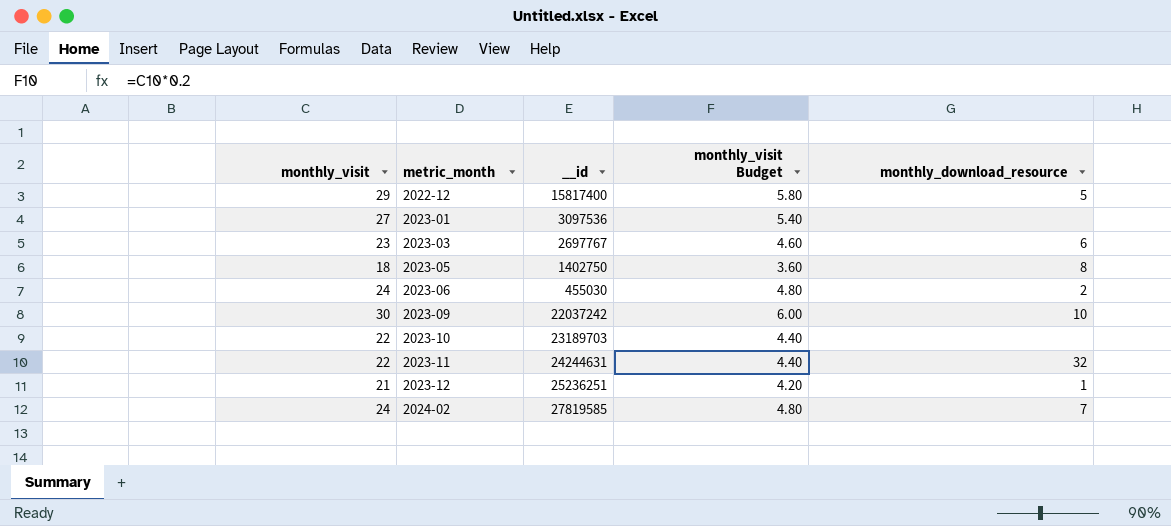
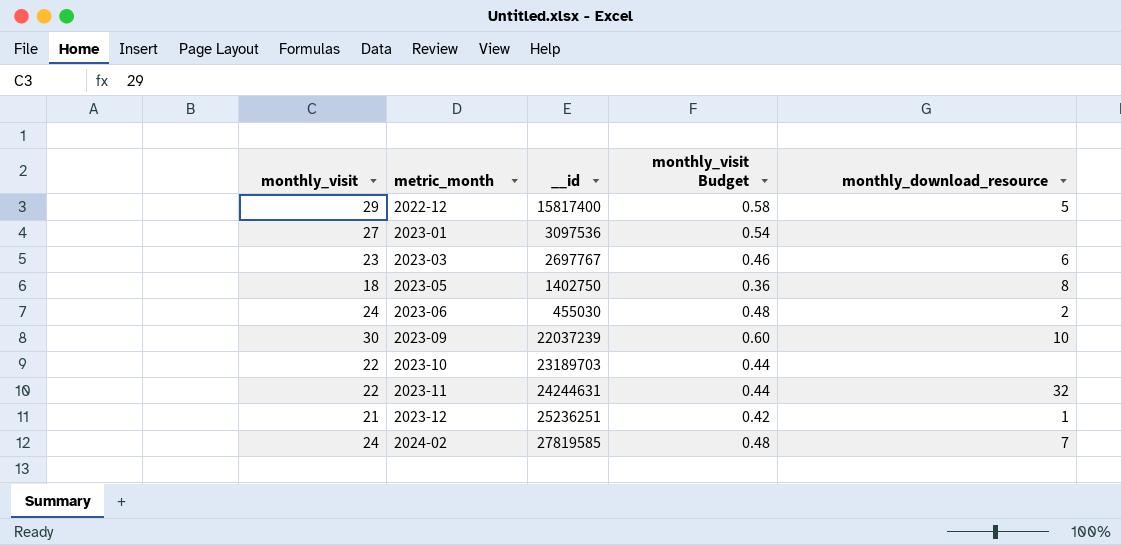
column monthly_visit Budget | formula: [monthly_visit] * 0.2 -> [monthly_visit] * 0.02
2023-09 | __id: 22037242 -> 22037239

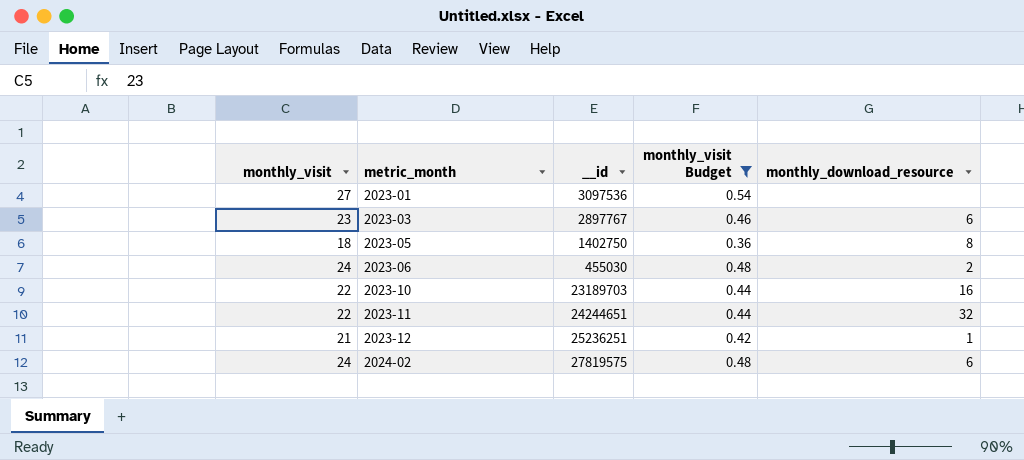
filter: none -> monthly_visit Budget <= 0.54
2023-03 | __id: 2697767 -> 2897767
2023-10 | monthly_download_resource: none -> 16
2023-11 | __id: 24244631 -> 24244651
2024-02 | __id: 27819585 -> 27819575
2024-02 | monthly_download_resource: 7 -> 6

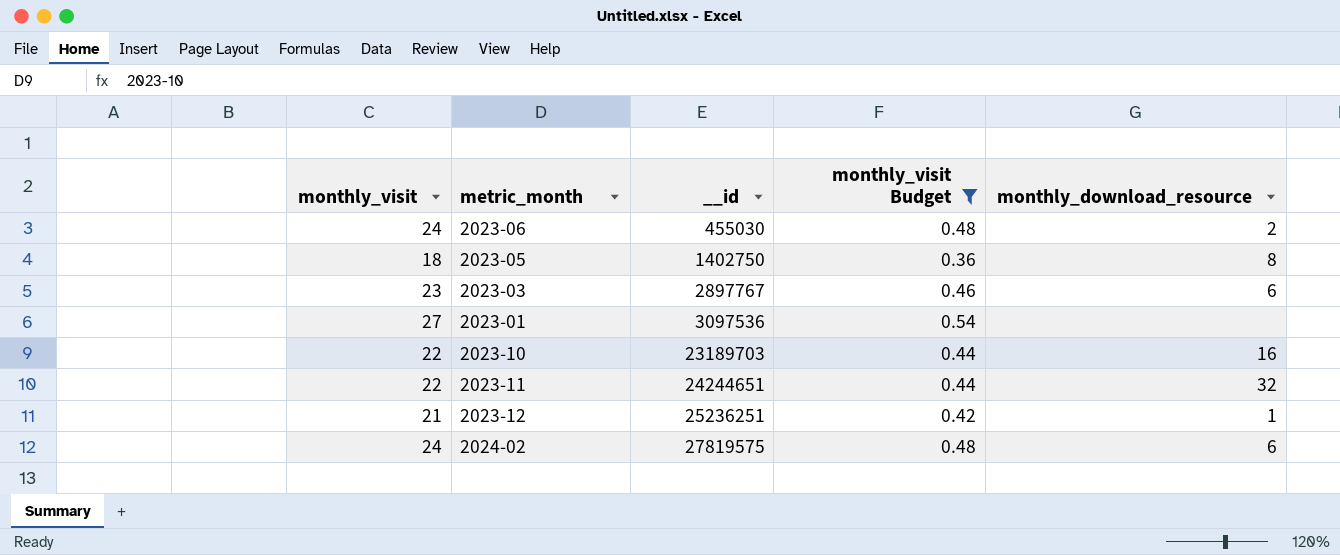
row order: metric_month ascending -> __id ascending

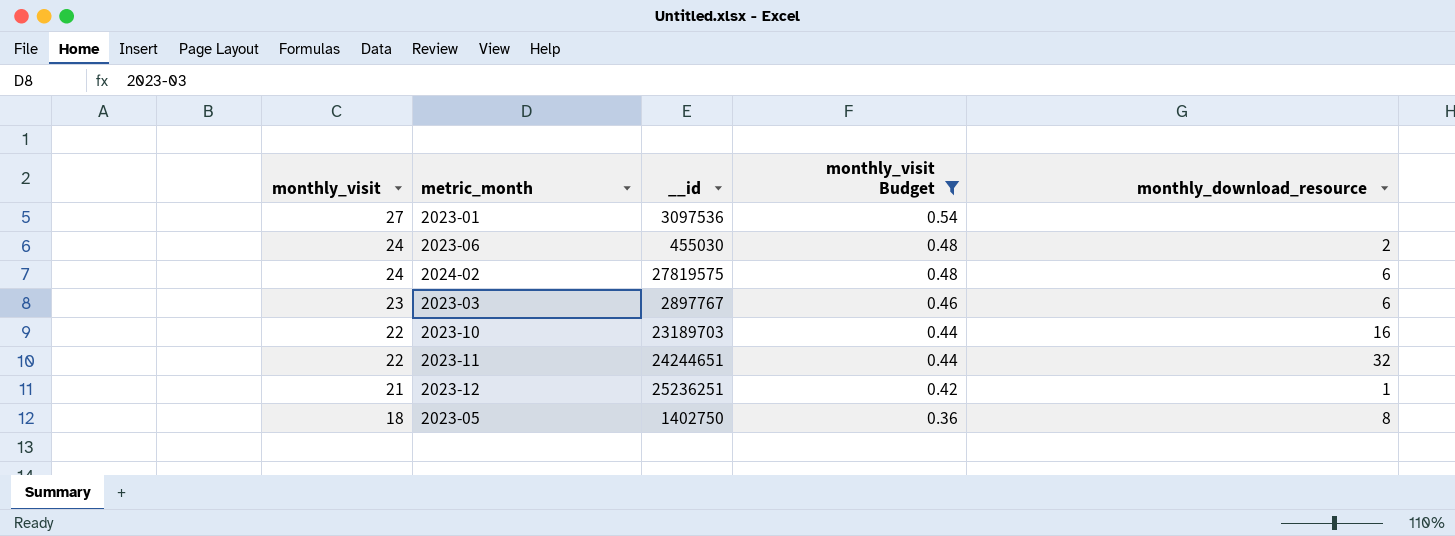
row order: __id ascending -> monthly_visit descending

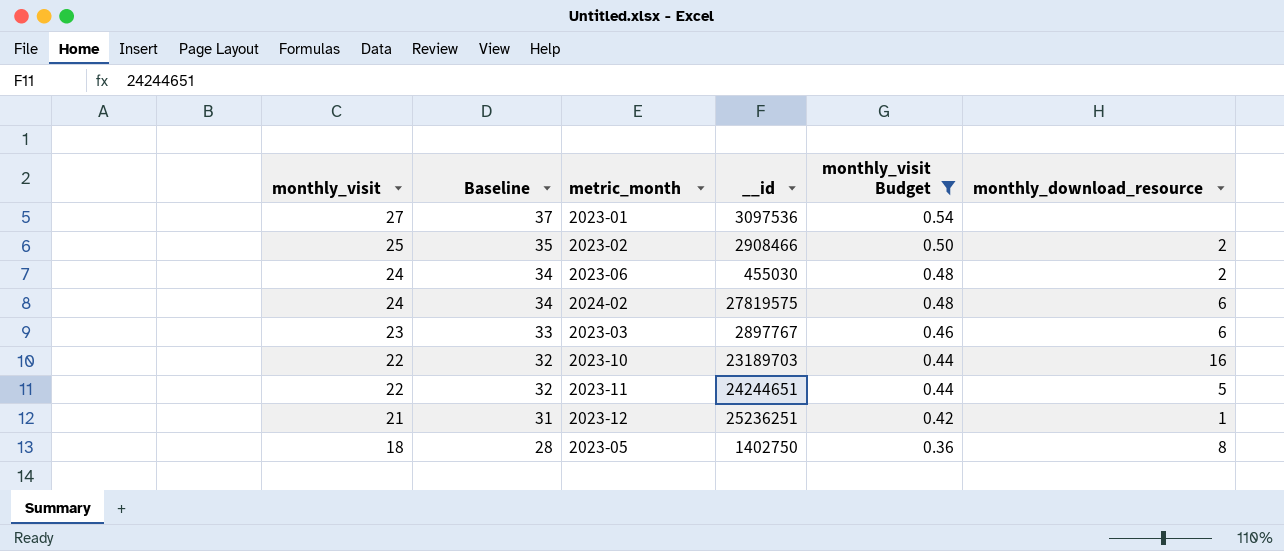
column Baseline | formula: none -> [monthly_visit] + 10
row 2023-02: none -> 25 | 35 | 2908466 | 0.50 | 2
2023-11 | monthly_download_resource: 32 -> 5

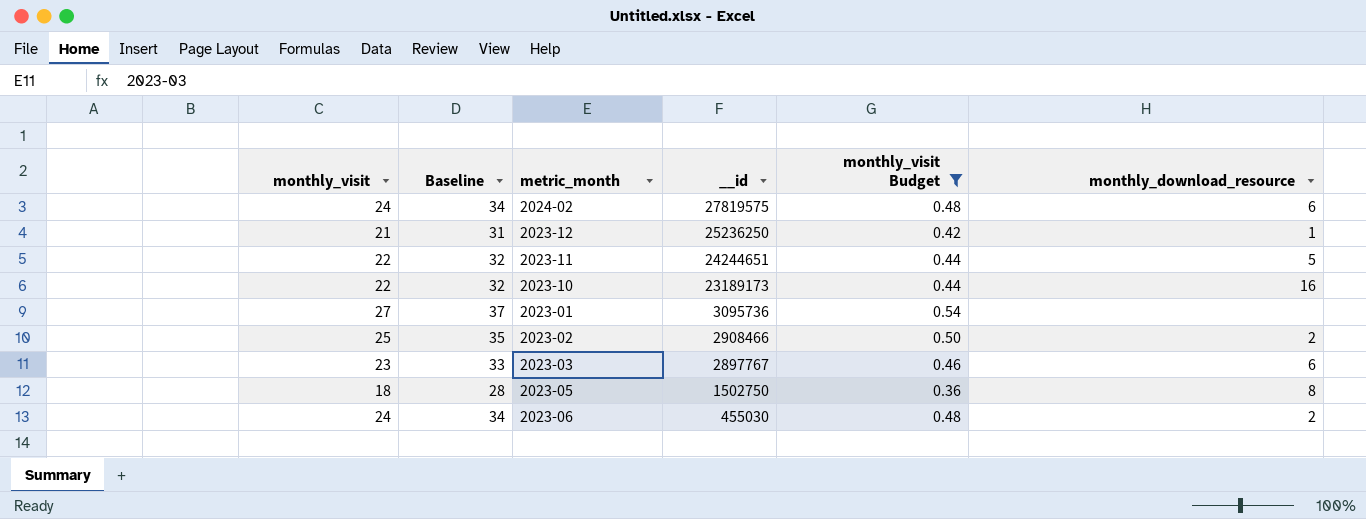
row order: monthly_visit descending -> __id descending
2023-12 | __id: 25236251 -> 25236250
2023-10 | __id: 23189703 -> 23189173
2023-01 | __id: 3097536 -> 3095736
2023-05 | __id: 1402750 -> 1502750

